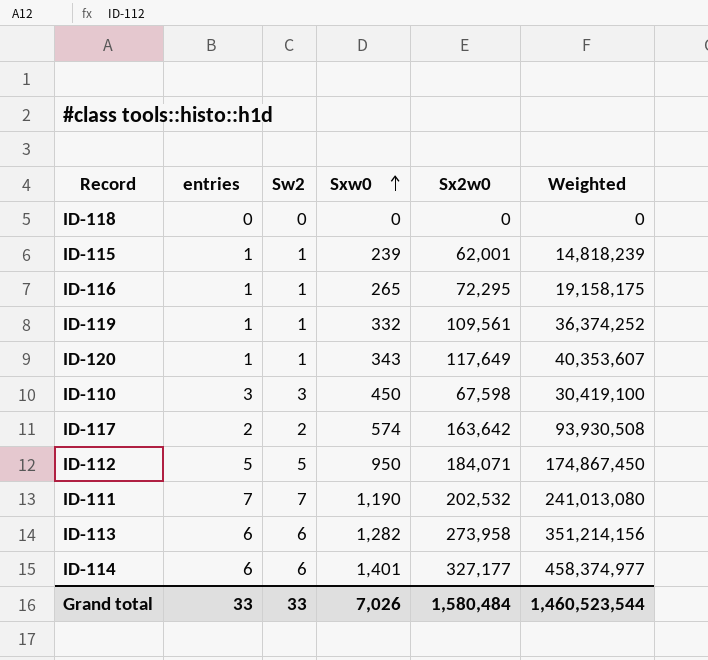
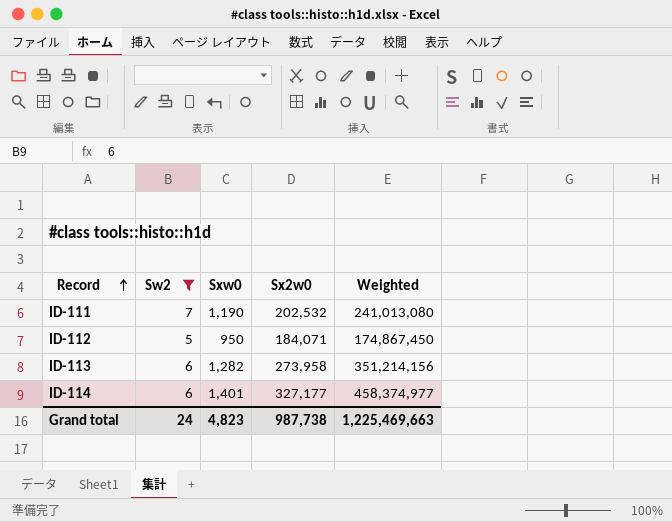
filter: none -> Sw2 >= 5
row order: Sxw0 ascending -> Record ascending
column entries | position: 2 -> none
Grand total | Sw2: 33 -> 24
Grand total | Sxw0: 7,026 -> 4,823
Grand total | Sx2w0: 1,580,484 -> 987,738
Grand total | Weighted: 1,460,523,544 -> 1,225,469,663

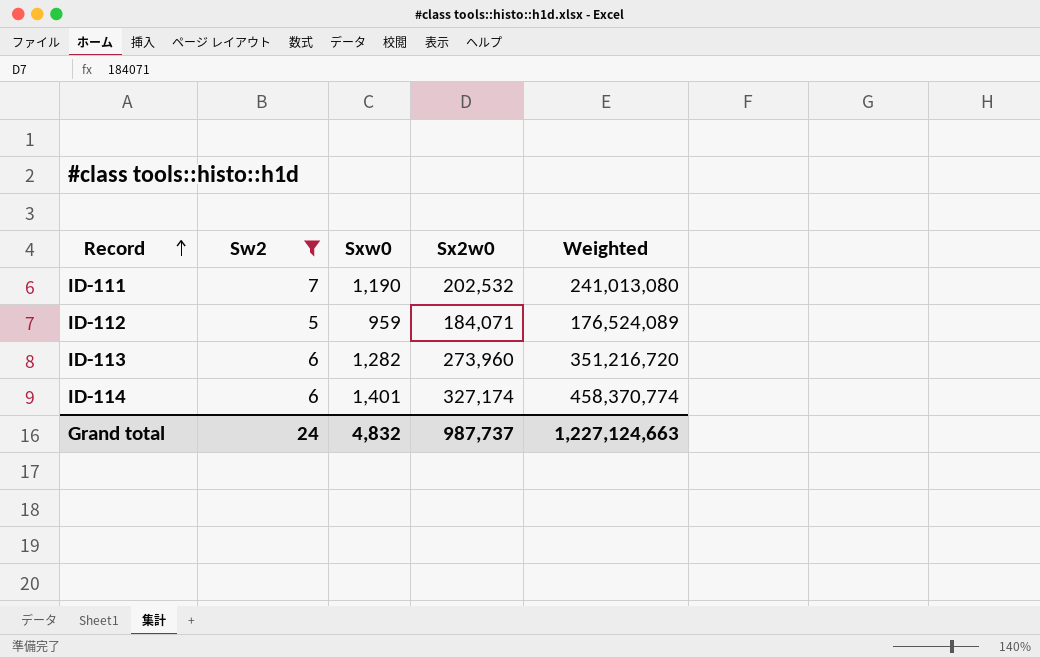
ID-112 | Sxw0: 950 -> 959
ID-112 | Weighted: 174,867,450 -> 176,524,089
ID-113 | Sx2w0: 273,958 -> 273,960
ID-113 | Weighted: 351,214,156 -> 351,216,720
ID-114 | Sx2w0: 327,177 -> 327,174
ID-114 | Weighted: 458,374,977 -> 458,370,774
Grand total | Sxw0: 4,823 -> 4,832
Grand total | Sx2w0: 987,738 -> 987,737
Grand total | Weighted: 1,225,469,663 -> 1,227,124,663

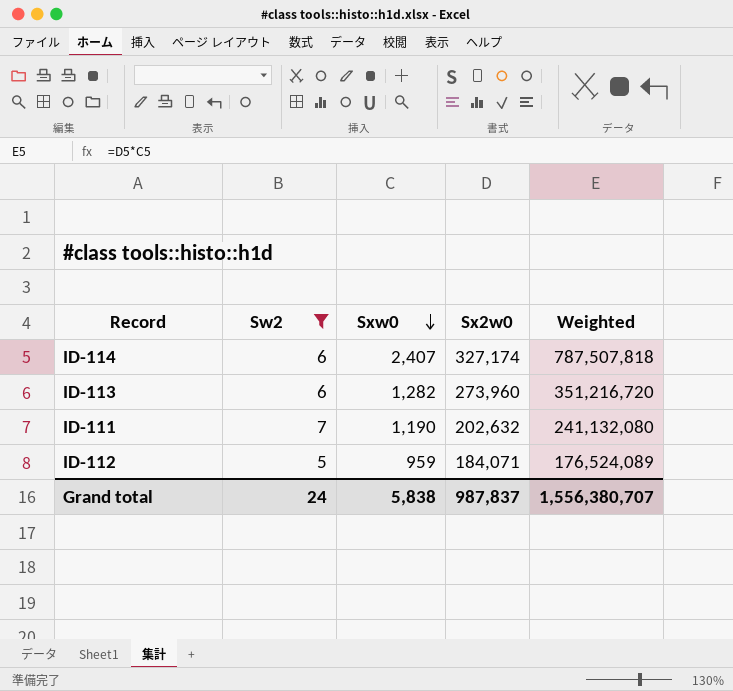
row order: Record ascending -> Sxw0 descending
ID-114 | Sxw0: 1,401 -> 2,407
ID-114 | Weighted: 458,370,774 -> 787,507,818
ID-111 | Sx2w0: 202,532 -> 202,632
ID-111 | Weighted: 241,013,080 -> 241,132,080
Grand total | Sxw0: 4,832 -> 5,838
Grand total | Sx2w0: 987,737 -> 987,837
Grand total | Weighted: 1,227,124,663 -> 1,556,380,707

